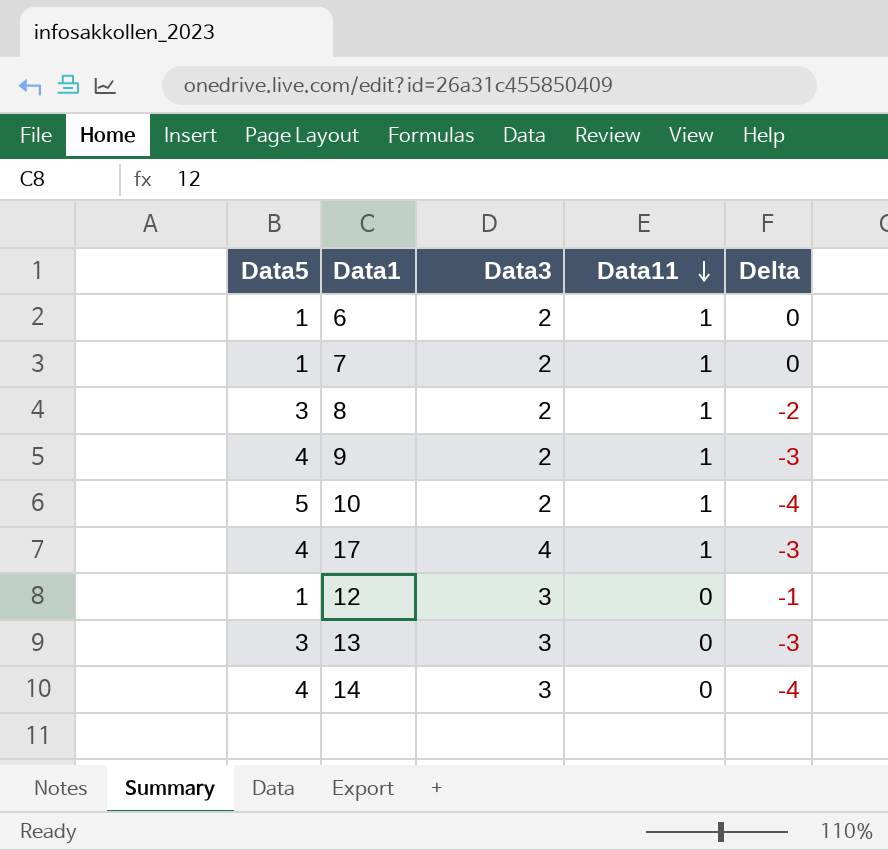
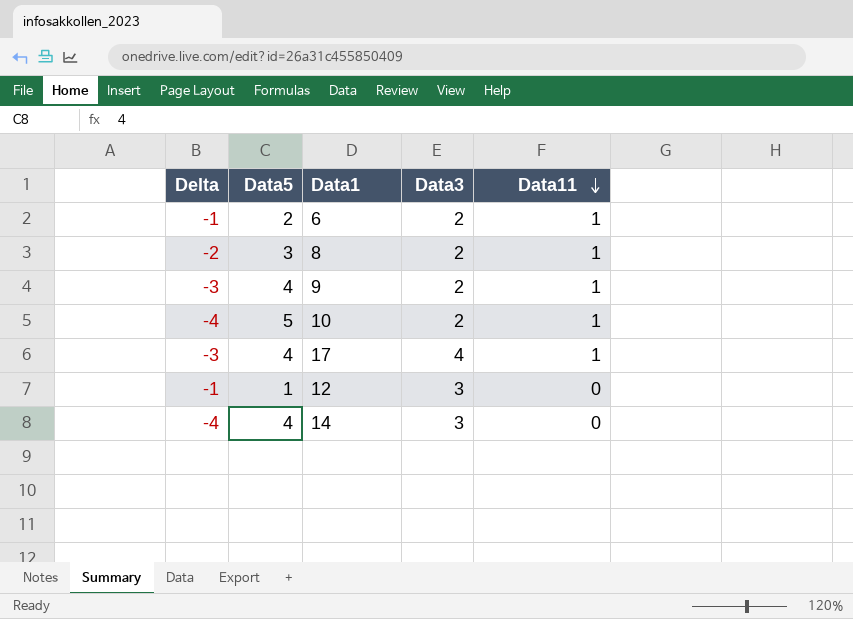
column Delta | position: 5 -> 1
row 7: 1 | 2 | 1 | 0 -> none
row 13: 3 | 3 | 0 | -3 -> none
6 | Delta: 0 -> -1
6 | Data5: 1 -> 2

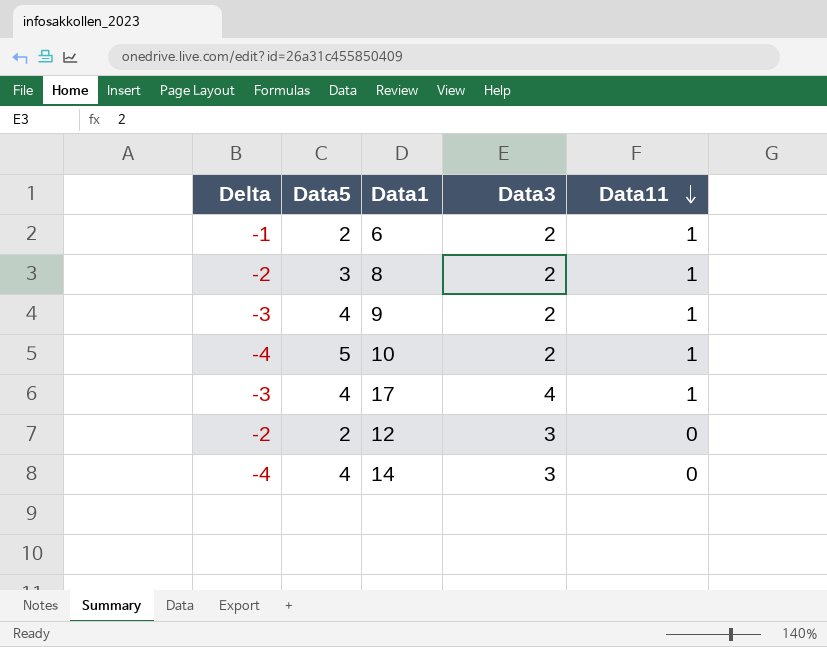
12 | Delta: -1 -> -2
12 | Data5: 1 -> 2

